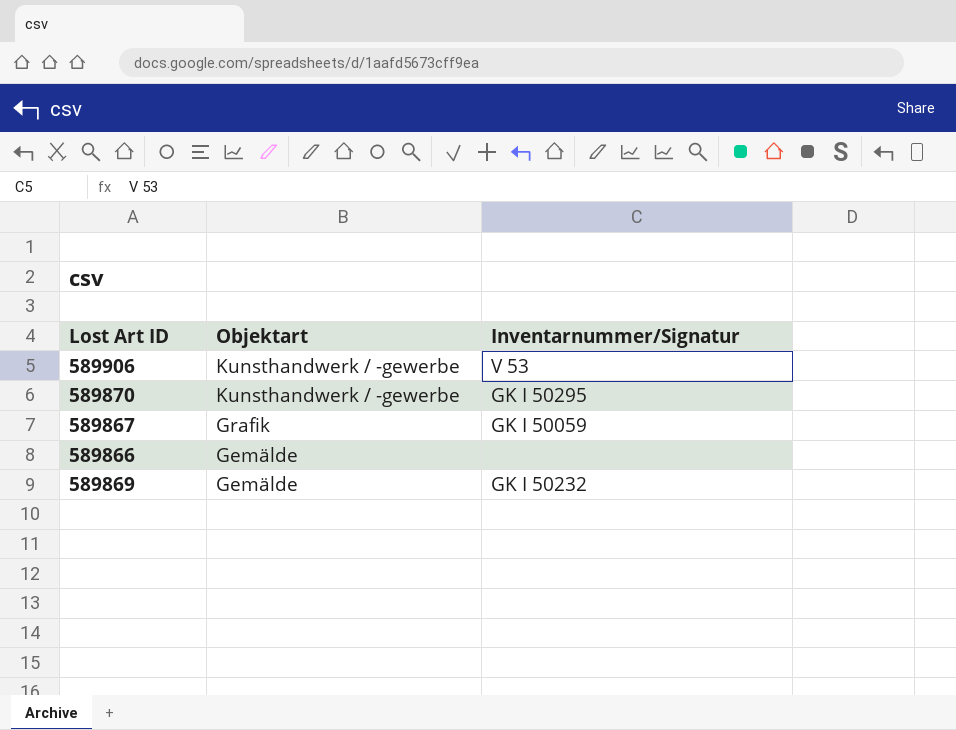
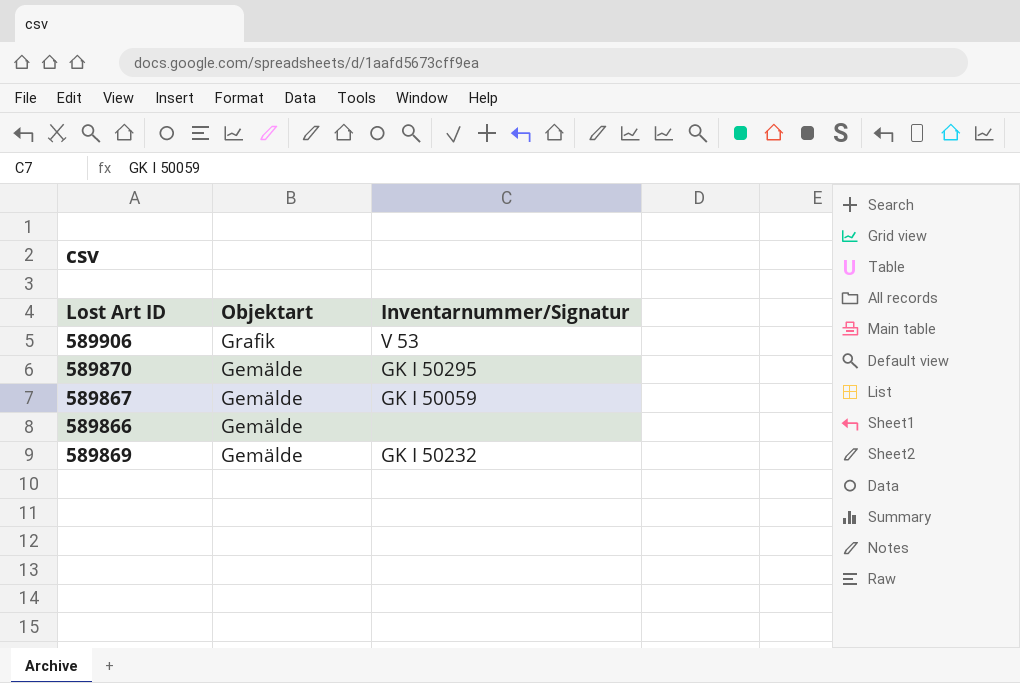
589906 | Objektart: Kunsthandwerk / -gewerbe -> Grafik
589870 | Objektart: Kunsthandwerk / -gewerbe -> Gemälde
589867 | Objektart: Grafik -> Gemälde

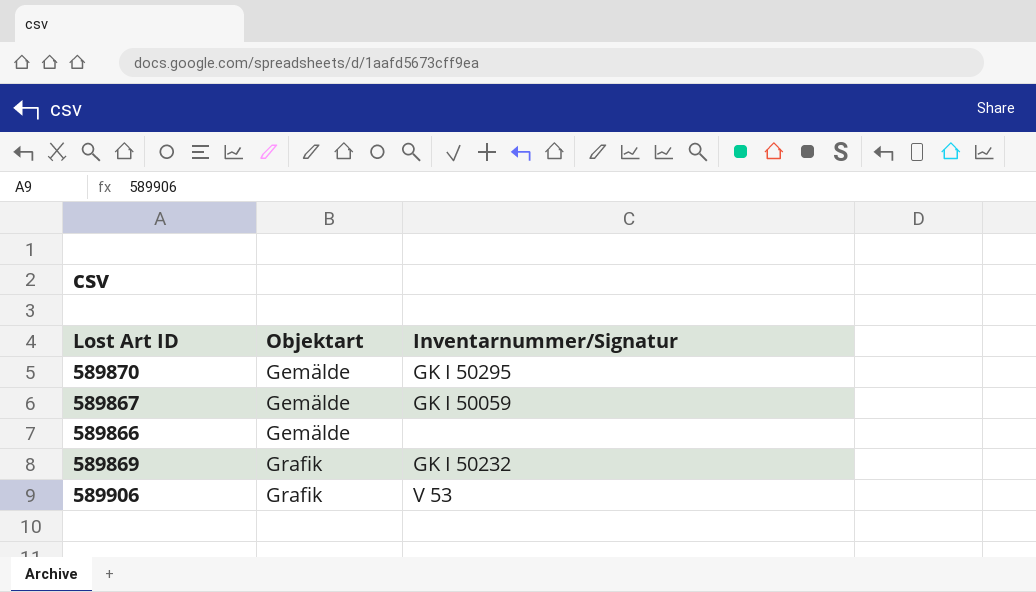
row order: Objektart descending -> Objektart ascending
589869 | Objektart: Gemälde -> Grafik

